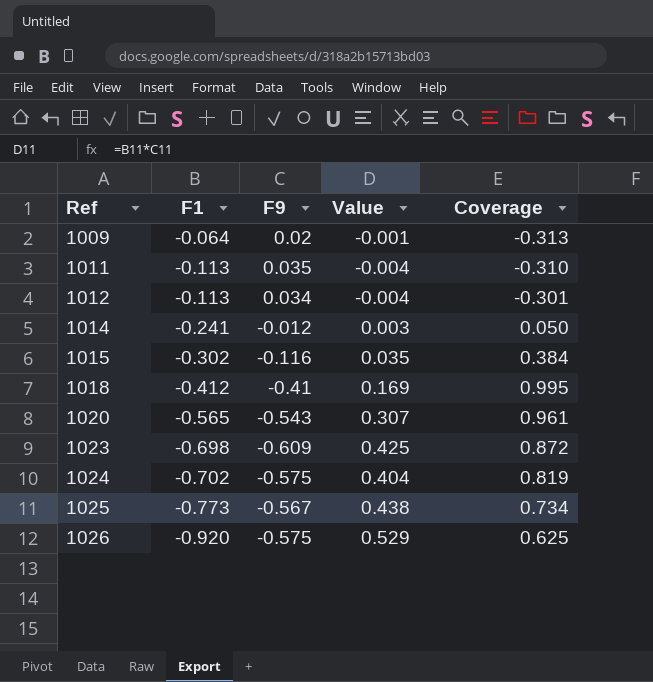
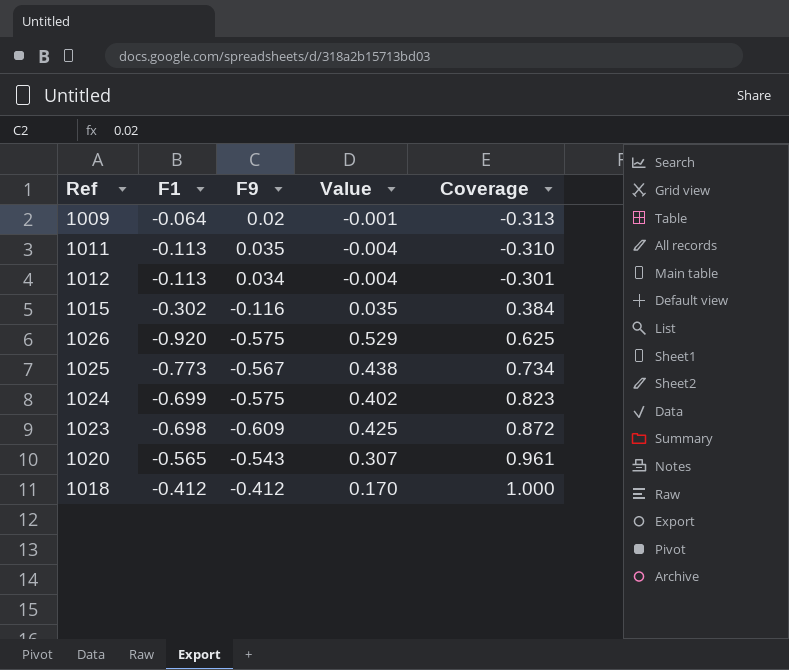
row order: Ref ascending -> Coverage ascending
row 1014: -0.241 | -0.012 | 0.003 | 0.050 -> none
1024 | F1: -0.702 -> -0.699
1024 | Value: 0.404 -> 0.402
1024 | Coverage: 0.819 -> 0.823
1018 | F9: -0.41 -> -0.412
1018 | Value: 0.169 -> 0.170
1018 | Coverage: 0.995 -> 1.000

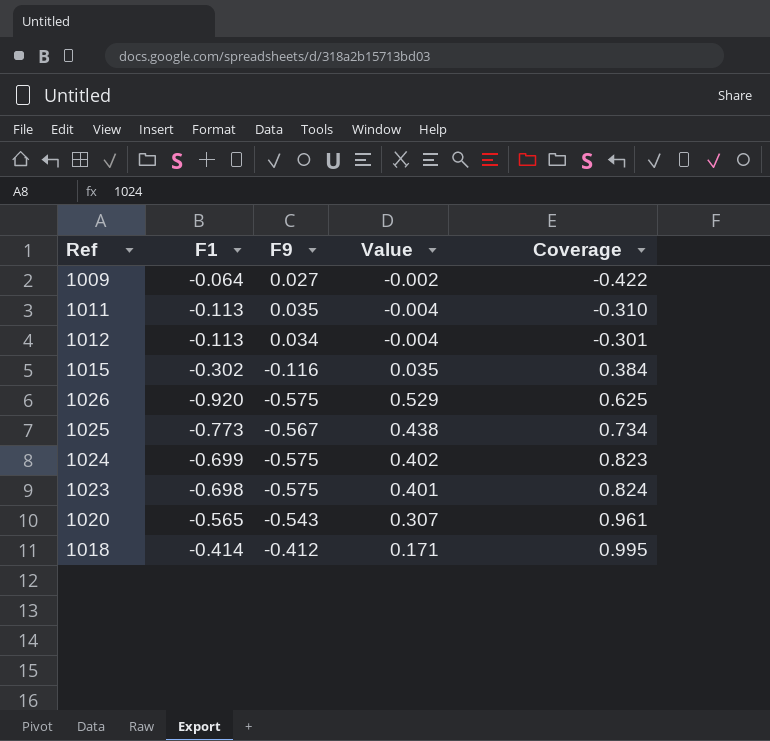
1009 | F9: 0.02 -> 0.027
1009 | Value: -0.001 -> -0.002
1009 | Coverage: -0.313 -> -0.422
1023 | F9: -0.609 -> -0.575
1023 | Value: 0.425 -> 0.401
1023 | Coverage: 0.872 -> 0.824
1018 | F1: -0.412 -> -0.414
1018 | Value: 0.170 -> 0.171
1018 | Coverage: 1.000 -> 0.995

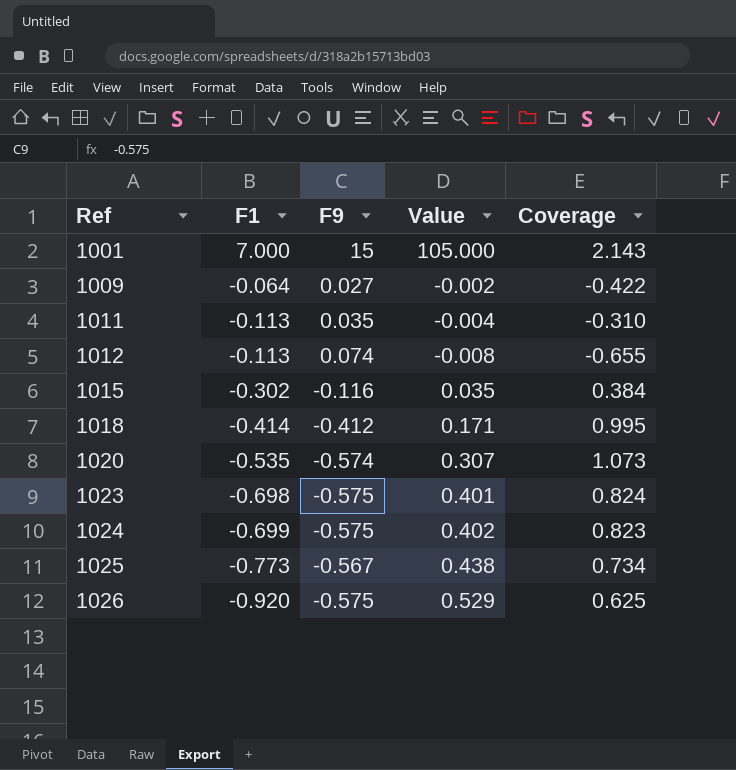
row order: Coverage ascending -> Ref ascending
row 1001: none -> 7.000 | 15 | 105.000 | 2.143
1012 | F9: 0.034 -> 0.074
1012 | Value: -0.004 -> -0.008
1012 | Coverage: -0.301 -> -0.655
1020 | F1: -0.565 -> -0.535
1020 | F9: -0.543 -> -0.574
1020 | Coverage: 0.961 -> 1.073

